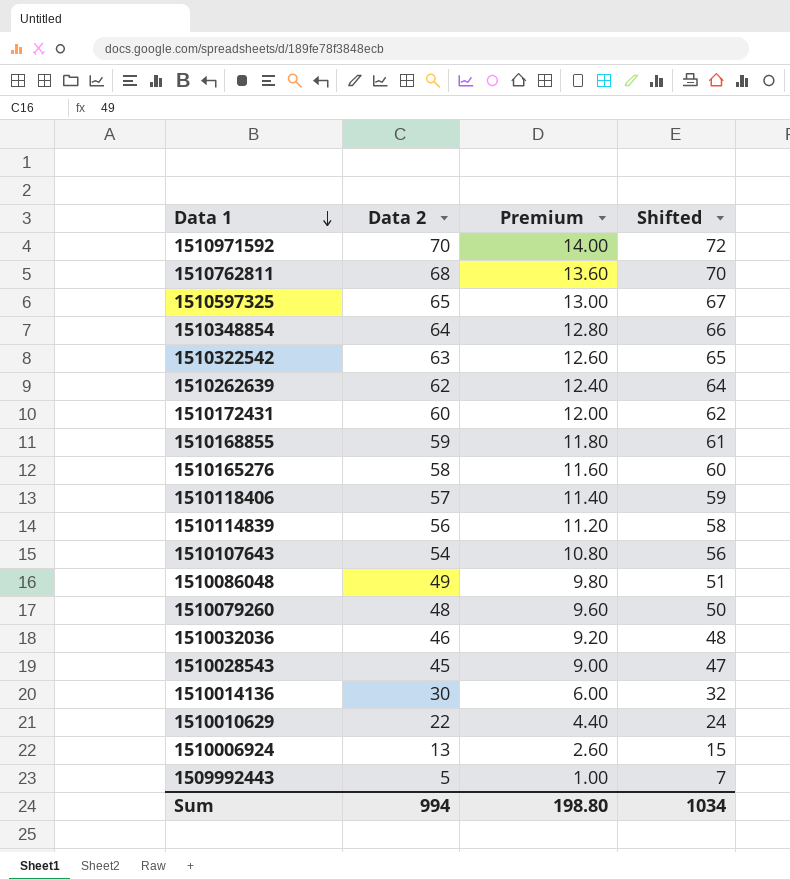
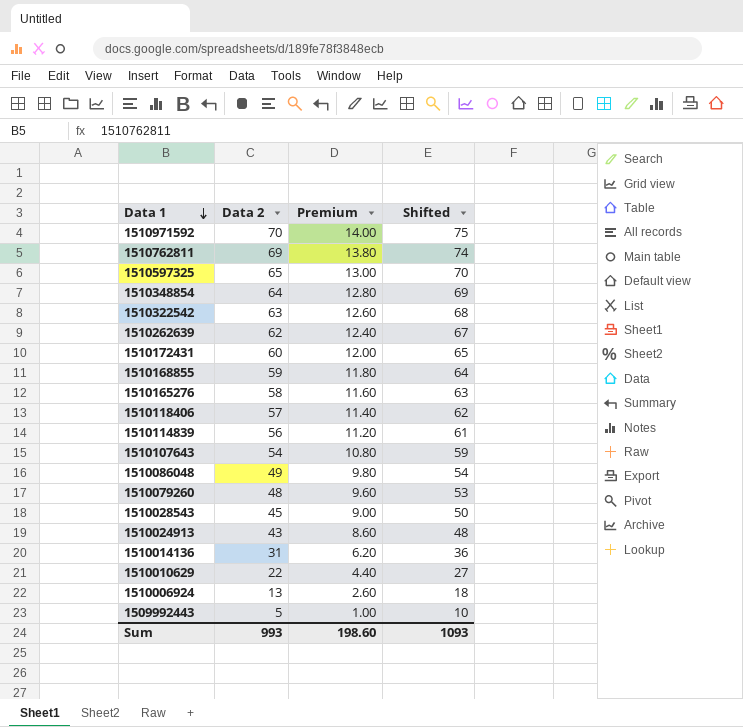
column Shifted | formula: [Data 2] + 2 -> [Data 2] + 5
row 1510032036: 46 | 9.20 | 48 -> none
1510762811 | Data 2: 68 -> 69
1510762811 | Premium: 13.60 -> 13.80
row 1510024913: none -> 43 | 8.60 | 48
1510014136 | Data 2: 30 -> 31
1510014136 | Premium: 6.00 -> 6.20
Sum | Data 2: 994 -> 993
Sum | Premium: 198.80 -> 198.60
Sum | Shifted: 1034 -> 1093

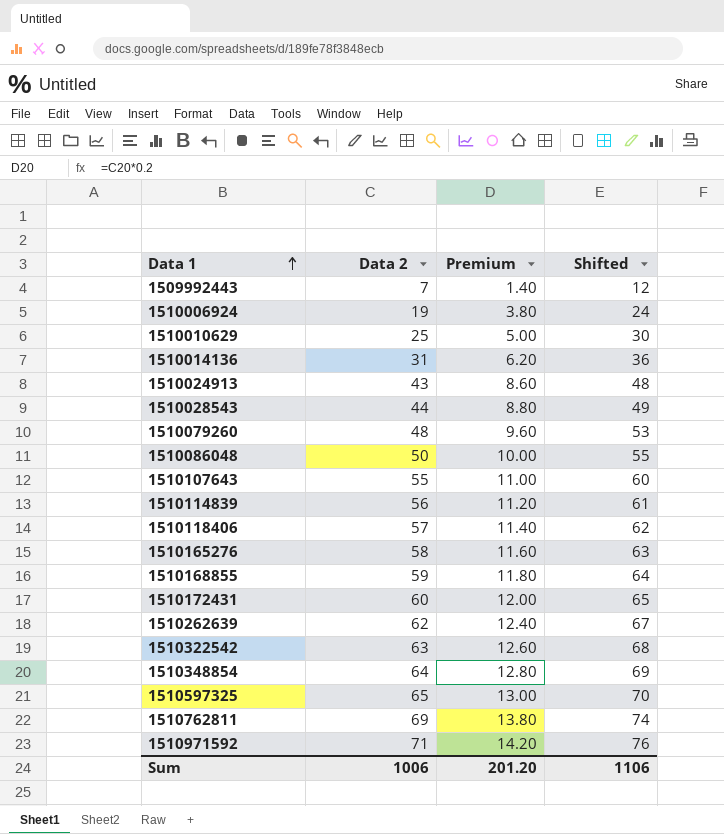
row order: Data 1 descending -> Data 1 ascending
1509992443 | Data 2: 5 -> 7
1509992443 | Premium: 1.00 -> 1.40
1509992443 | Shifted: 10 -> 12
1510006924 | Data 2: 13 -> 19
1510006924 | Premium: 2.60 -> 3.80
1510006924 | Shifted: 18 -> 24
1510010629 | Data 2: 22 -> 25
1510010629 | Premium: 4.40 -> 5.00
1510010629 | Shifted: 27 -> 30
1510028543 | Data 2: 45 -> 44
1510028543 | Premium: 9.00 -> 8.80
1510028543 | Shifted: 50 -> 49
1510086048 | Data 2: 49 -> 50
1510086048 | Premium: 9.80 -> 10.00
1510086048 | Shifted: 54 -> 55
1510107643 | Data 2: 54 -> 55
1510107643 | Premium: 10.80 -> 11.00
1510107643 | Shifted: 59 -> 60
1510971592 | Data 2: 70 -> 71
1510971592 | Premium: 14.00 -> 14.20
1510971592 | Shifted: 75 -> 76
Sum | Data 2: 993 -> 1006
Sum | Premium: 198.60 -> 201.20
Sum | Shifted: 1093 -> 1106

